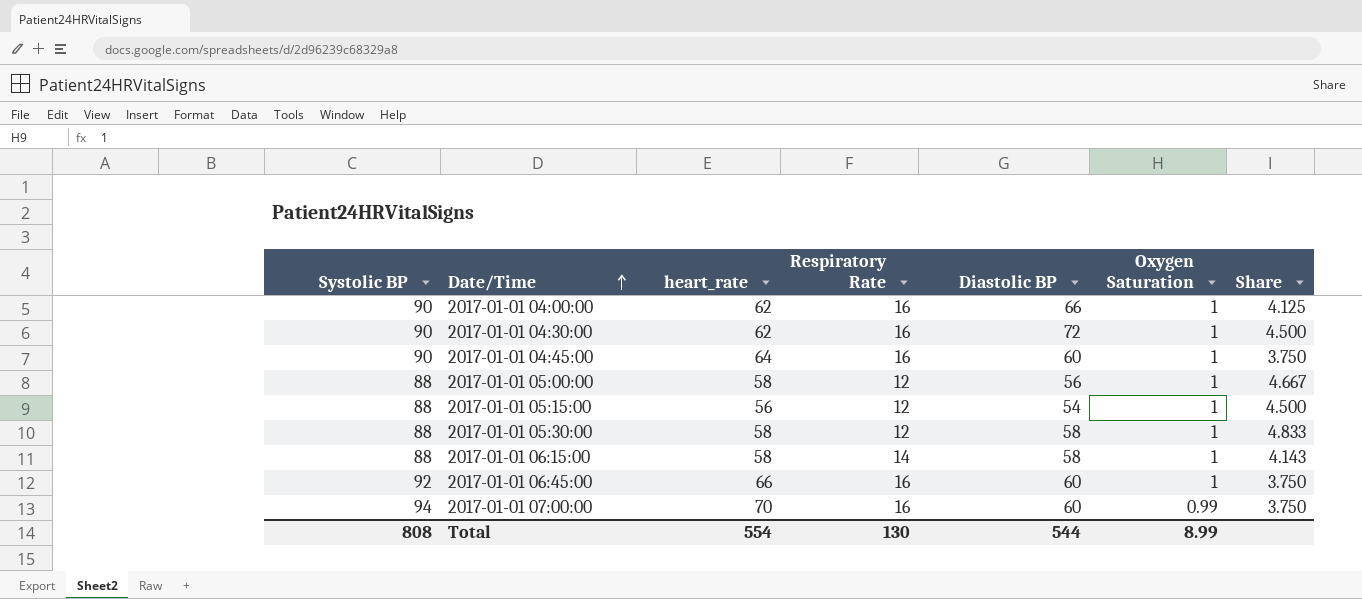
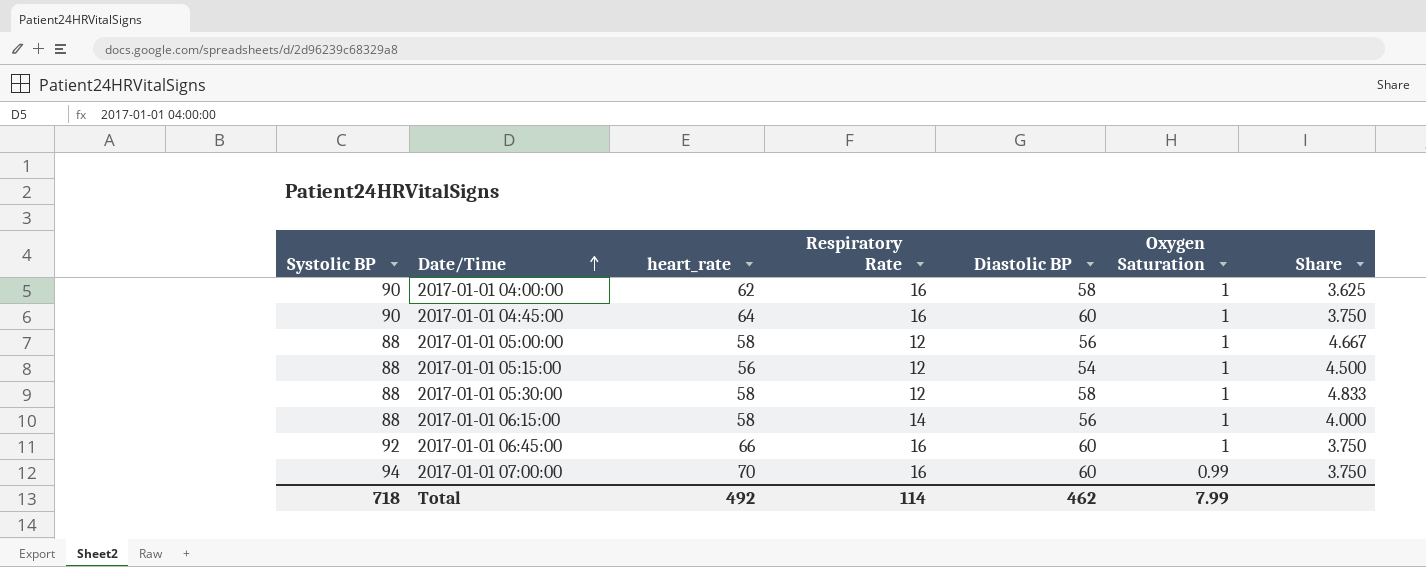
row 2017-01-01 04:30:00: 90 | 62 | 16 | 72 | 1 | 4.500 -> none
2017-01-01 04:00:00 | Diastolic BP: 66 -> 58
2017-01-01 04:00:00 | Share: 4.125 -> 3.625
2017-01-01 06:15:00 | Diastolic BP: 58 -> 56
2017-01-01 06:15:00 | Share: 4.143 -> 4.000
Total | Systolic BP: 808 -> 718
Total | heart_rate: 554 -> 492
Total | Respiratory Rate: 130 -> 114
Total | Diastolic BP: 544 -> 462
Total | Oxygen Saturation: 8.99 -> 7.99

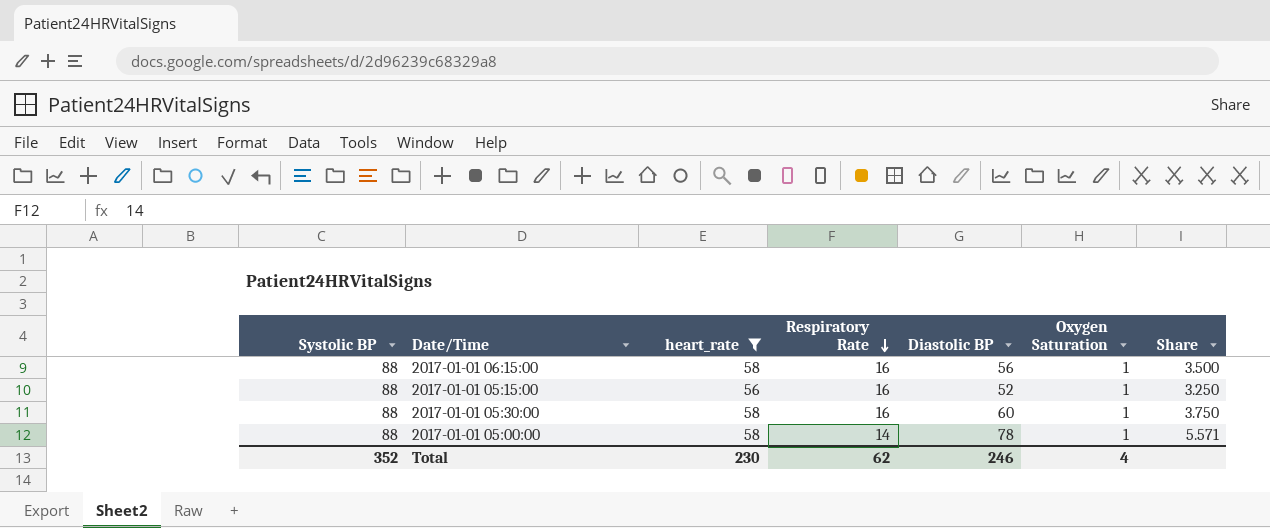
filter: none -> heart_rate <= 58
row order: Date/Time ascending -> Respiratory Rate descending
2017-01-01 06:15:00 | Respiratory Rate: 14 -> 16
2017-01-01 06:15:00 | Share: 4.000 -> 3.500
2017-01-01 05:15:00 | Respiratory Rate: 12 -> 16
2017-01-01 05:15:00 | Diastolic BP: 54 -> 52
2017-01-01 05:15:00 | Share: 4.500 -> 3.250
2017-01-01 05:30:00 | Respiratory Rate: 12 -> 16
2017-01-01 05:30:00 | Diastolic BP: 58 -> 60
2017-01-01 05:30:00 | Share: 4.833 -> 3.750
2017-01-01 05:00:00 | Respiratory Rate: 12 -> 14
2017-01-01 05:00:00 | Diastolic BP: 56 -> 78
2017-01-01 05:00:00 | Share: 4.667 -> 5.571
Total | Systolic BP: 718 -> 352
Total | heart_rate: 492 -> 230
Total | Respiratory Rate: 114 -> 62
Total | Diastolic BP: 462 -> 246
Total | Oxygen Saturation: 7.99 -> 4

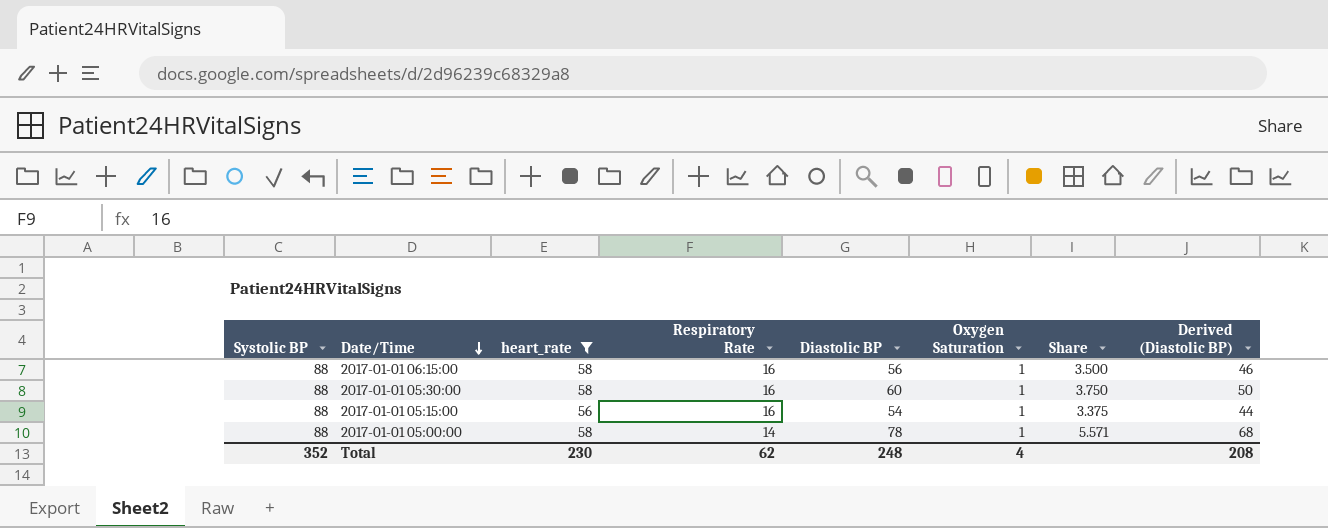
row order: Respiratory Rate descending -> Date/Time descending
column Derived (Diastolic BP) | formula: none -> [Diastolic BP] - 10
2017-01-01 05:15:00 | Diastolic BP: 52 -> 54
2017-01-01 05:15:00 | Share: 3.250 -> 3.375
Total | Diastolic BP: 246 -> 248

